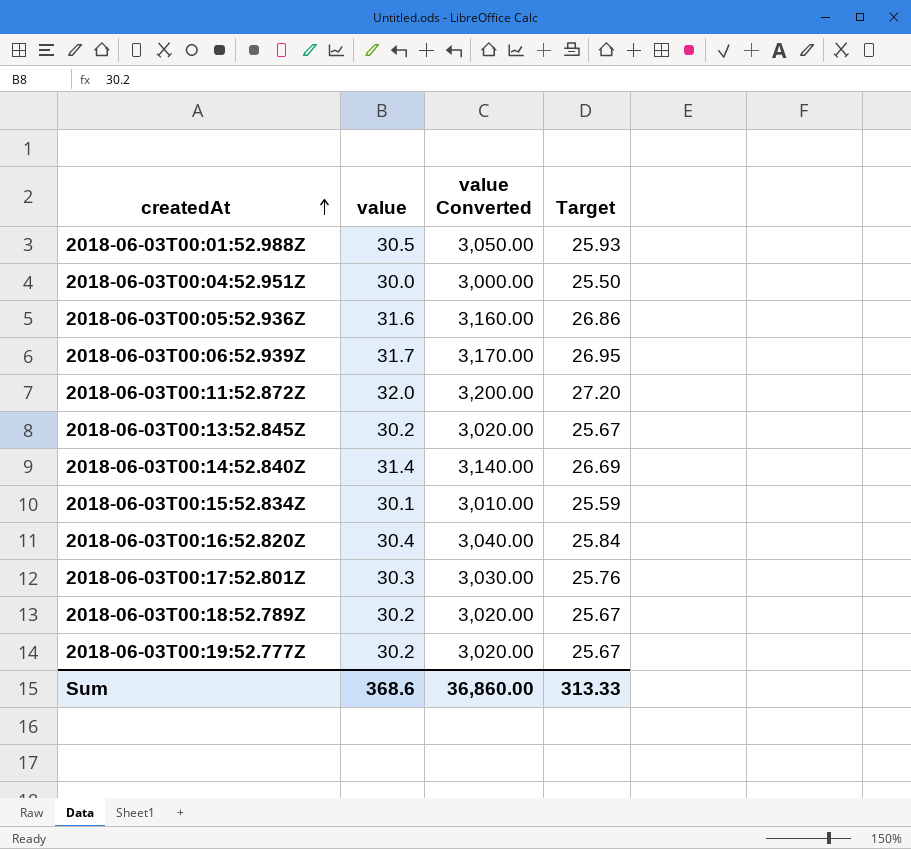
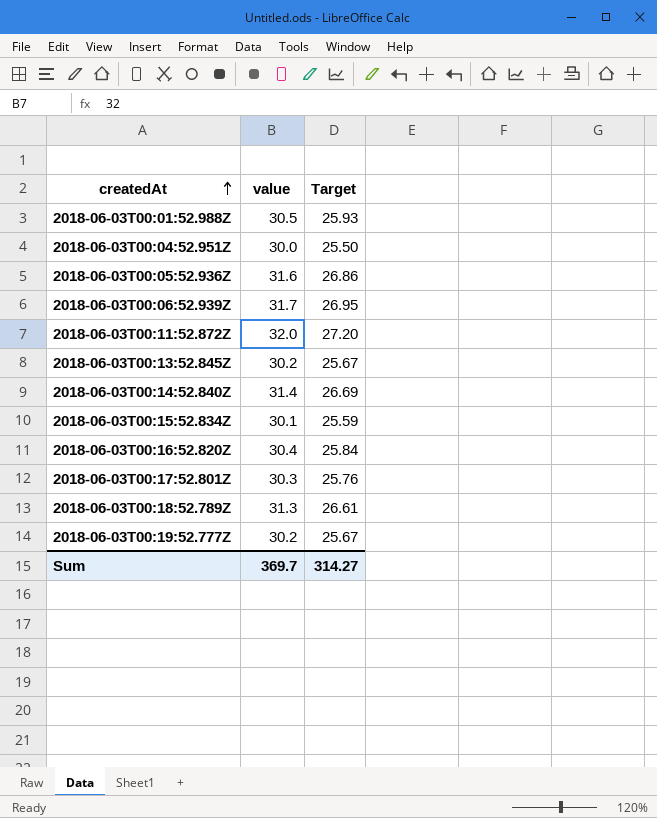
column value Converted | formula: [value] * 100 -> none
2018-06-03T00:18:52.789Z | value: 30.2 -> 31.3
2018-06-03T00:18:52.789Z | Target: 25.67 -> 26.61
Sum | value: 368.6 -> 369.7
Sum | Target: 313.33 -> 314.27

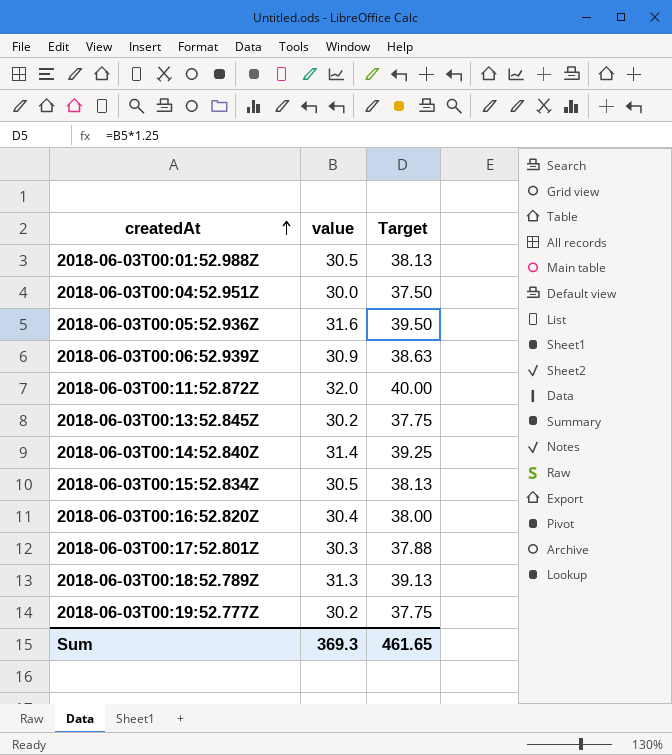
column Target | formula: [value] * 0.85 -> [value] * 1.25
2018-06-03T00:06:52.939Z | value: 31.7 -> 30.9
2018-06-03T00:15:52.834Z | value: 30.1 -> 30.5
Sum | value: 369.7 -> 369.3
Sum | Target: 314.27 -> 461.65

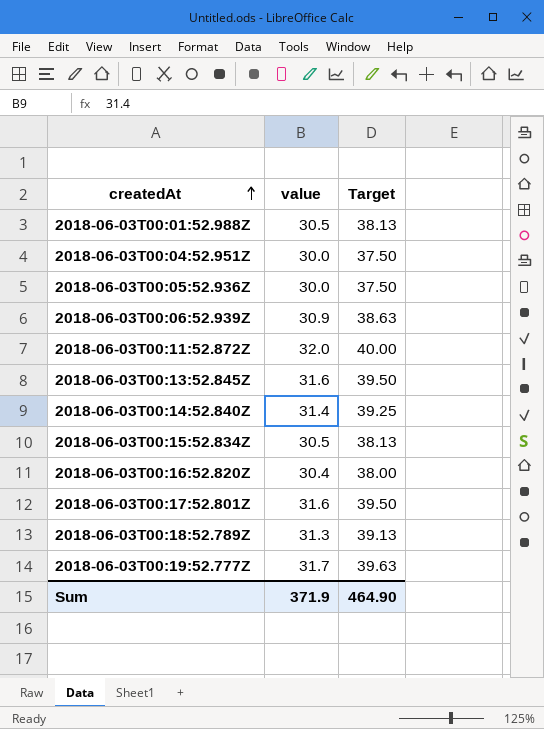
2018-06-03T00:05:52.936Z | value: 31.6 -> 30.0
2018-06-03T00:05:52.936Z | Target: 39.50 -> 37.50
2018-06-03T00:13:52.845Z | value: 30.2 -> 31.6
2018-06-03T00:13:52.845Z | Target: 37.75 -> 39.50
2018-06-03T00:17:52.801Z | value: 30.3 -> 31.6
2018-06-03T00:17:52.801Z | Target: 37.88 -> 39.50
2018-06-03T00:19:52.777Z | value: 30.2 -> 31.7
2018-06-03T00:19:52.777Z | Target: 37.75 -> 39.63
Sum | value: 369.3 -> 371.9
Sum | Target: 461.65 -> 464.90

